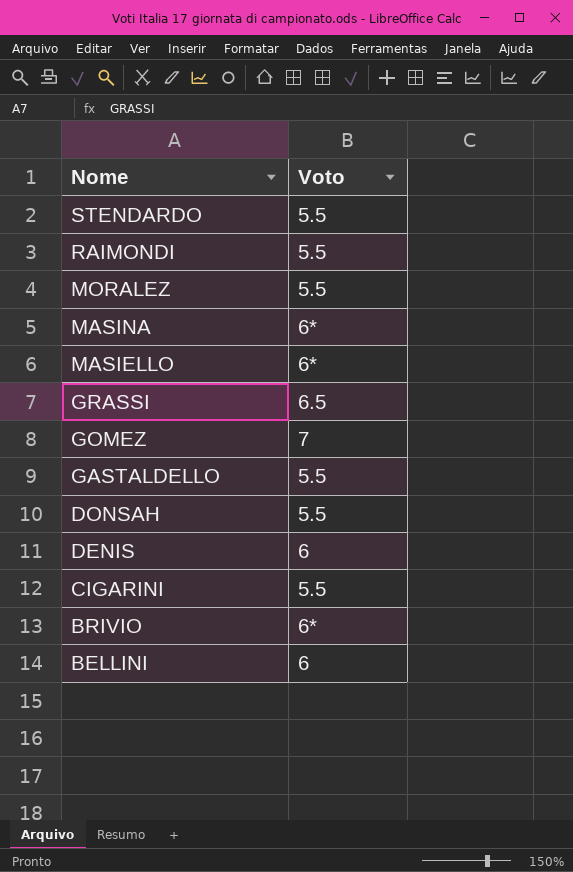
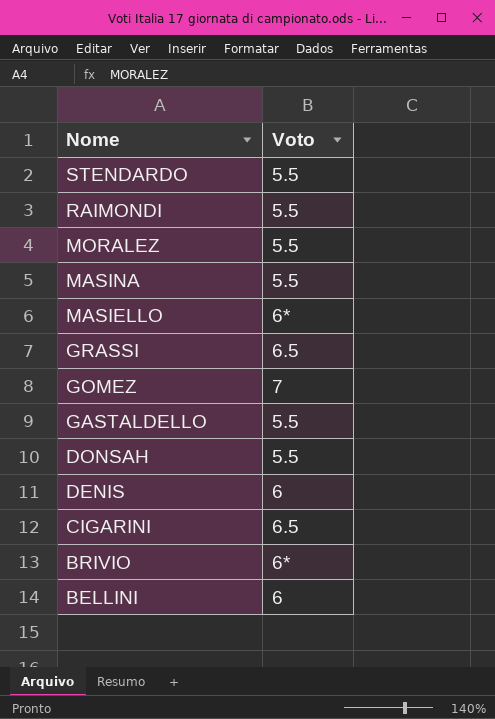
MASINA | Voto: 6* -> 5.5
CIGARINI | Voto: 5.5 -> 6.5

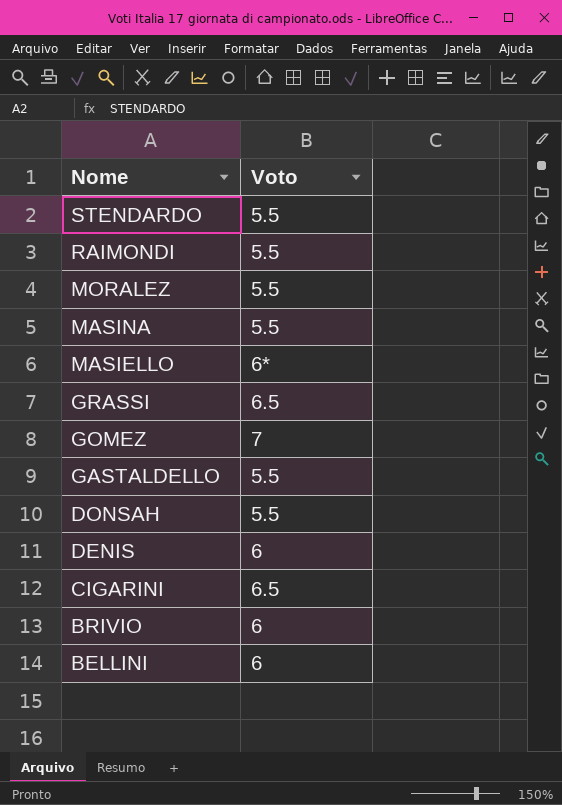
BRIVIO | Voto: 6* -> 6

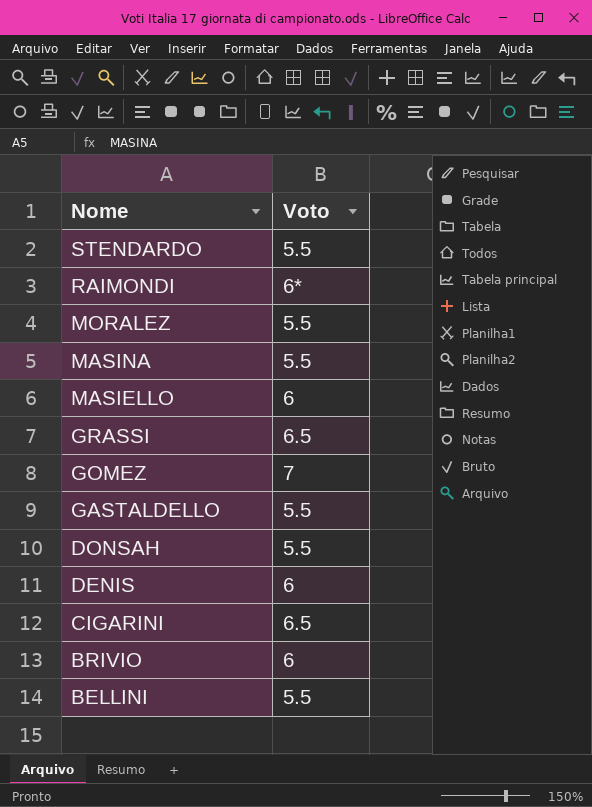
RAIMONDI | Voto: 5.5 -> 6*
MASIELLO | Voto: 6* -> 6
BELLINI | Voto: 6 -> 5.5

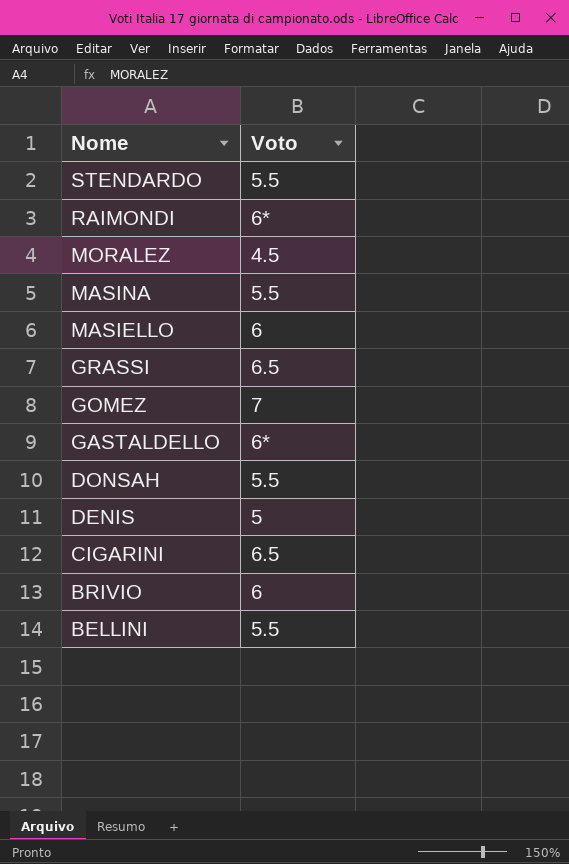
MORALEZ | Voto: 5.5 -> 4.5
GASTALDELLO | Voto: 5.5 -> 6*
DENIS | Voto: 6 -> 5

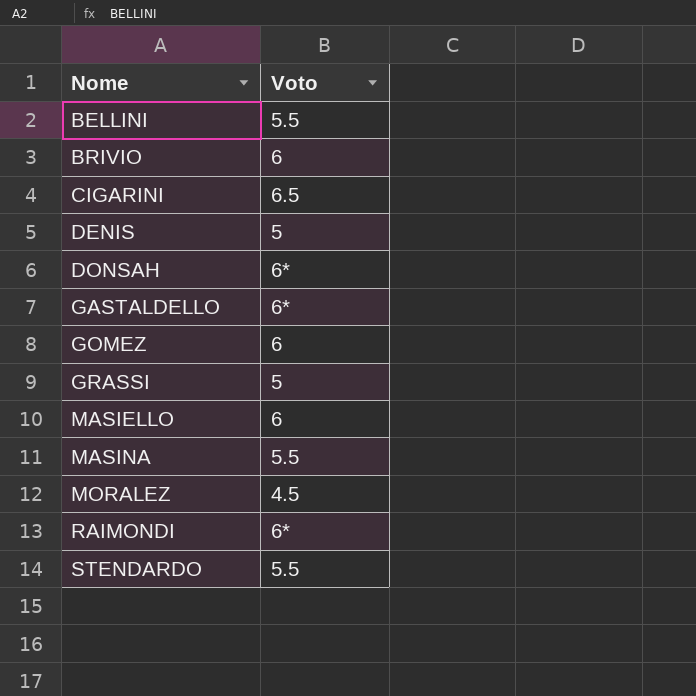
row order: Nome descending -> Nome ascending
DONSAH | Voto: 5.5 -> 6*
GOMEZ | Voto: 7 -> 6
GRASSI | Voto: 6.5 -> 5

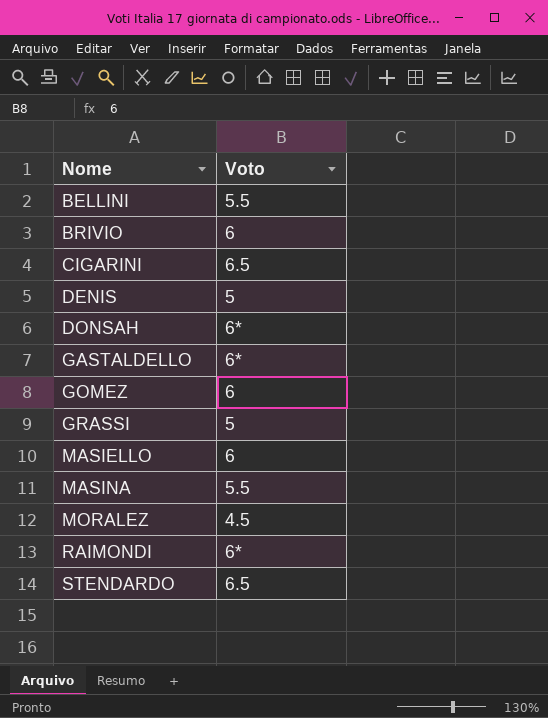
STENDARDO | Voto: 5.5 -> 6.5

